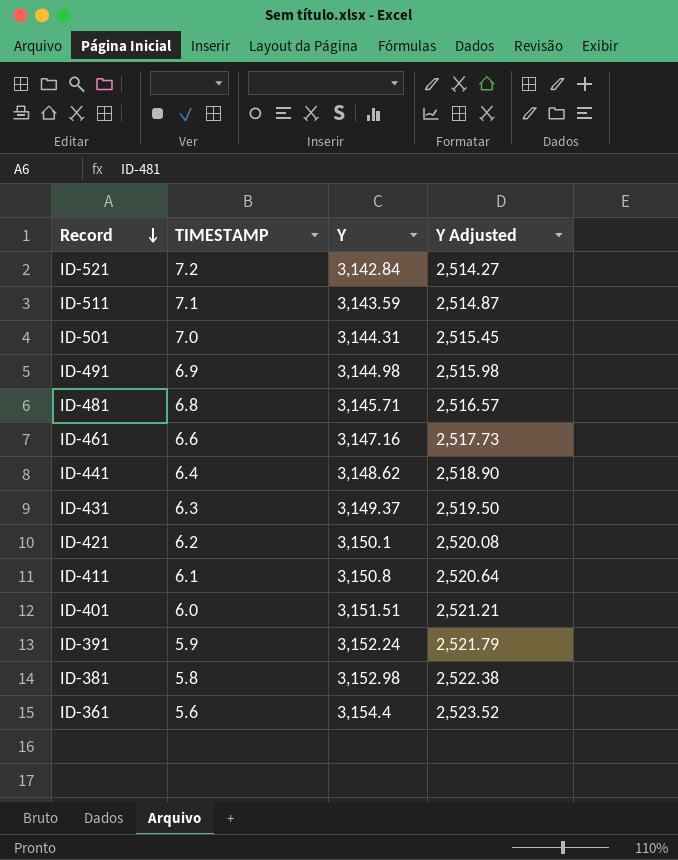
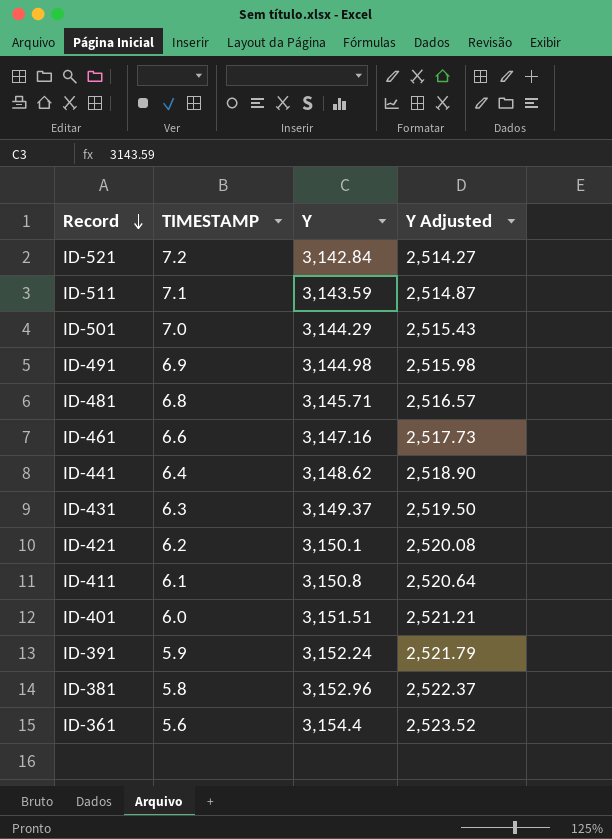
ID-501 | Y: 3,144.31 -> 3,144.29
ID-501 | Y Adjusted: 2,515.45 -> 2,515.43
ID-381 | Y: 3,152.98 -> 3,152.96
ID-381 | Y Adjusted: 2,522.38 -> 2,522.37

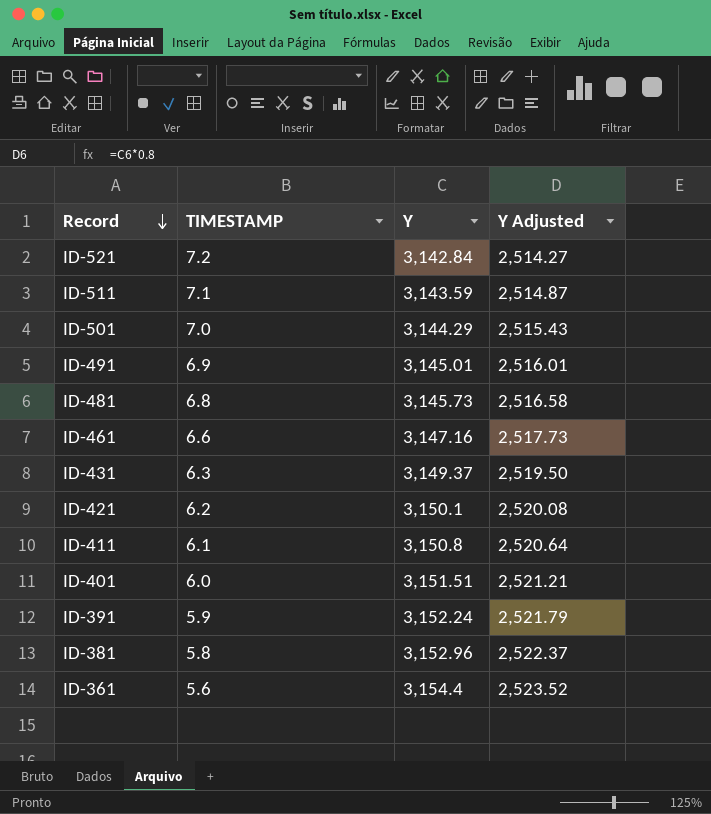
row ID-441: 6.4 | 3,148.62 | 2,518.90 -> none
ID-491 | Y: 3,144.98 -> 3,145.01
ID-491 | Y Adjusted: 2,515.98 -> 2,516.01
ID-481 | Y: 3,145.71 -> 3,145.73
ID-481 | Y Adjusted: 2,516.57 -> 2,516.58

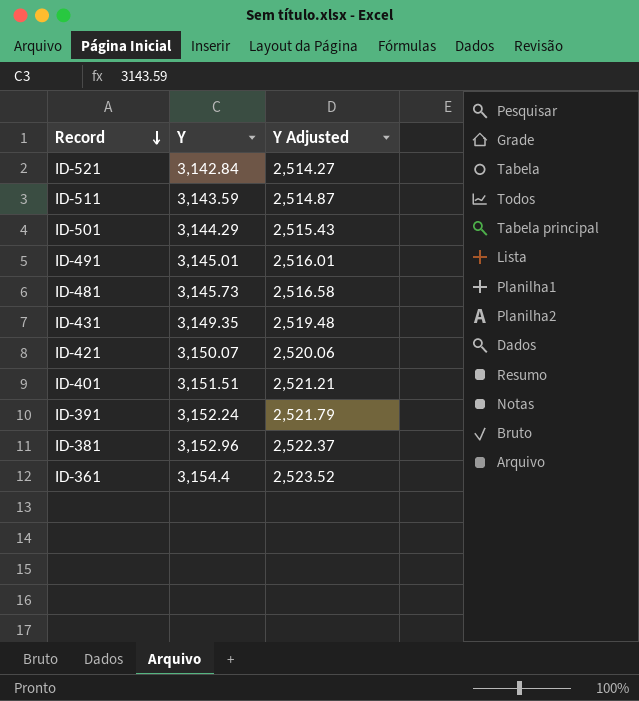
column TIMESTAMP | position: 2 -> none
row ID-461: 6.6 | 3,147.16 | 2,517.73 -> none
row ID-411: 6.1 | 3,150.8 | 2,520.64 -> none
ID-431 | Y: 3,149.37 -> 3,149.35
ID-431 | Y Adjusted: 2,519.50 -> 2,519.48
ID-421 | Y: 3,150.1 -> 3,150.07
ID-421 | Y Adjusted: 2,520.08 -> 2,520.06

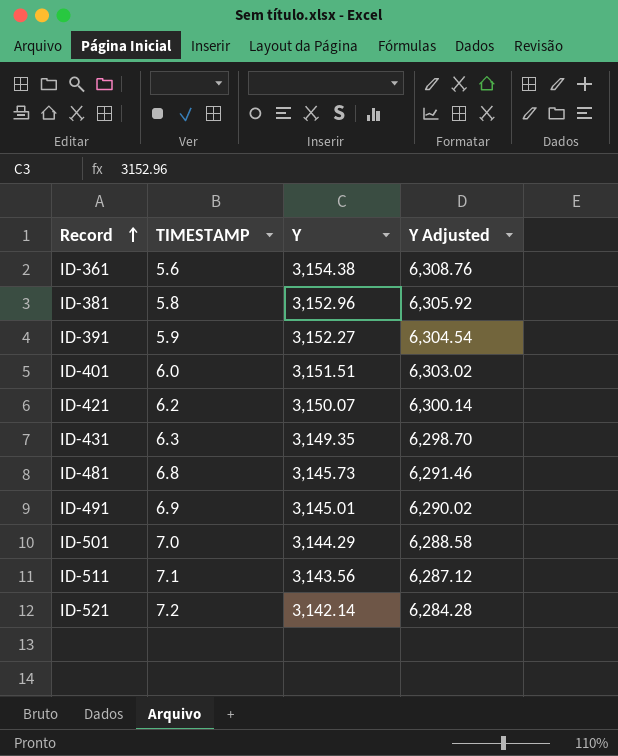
row order: Record descending -> Record ascending
column TIMESTAMP | position: none -> 2
column Y Adjusted | formula: [Y] * 0.8 -> [Y] * 2
ID-361 | Y: 3,154.4 -> 3,154.38
ID-391 | Y: 3,152.24 -> 3,152.27
ID-511 | Y: 3,143.59 -> 3,143.56
ID-521 | Y: 3,142.84 -> 3,142.14

